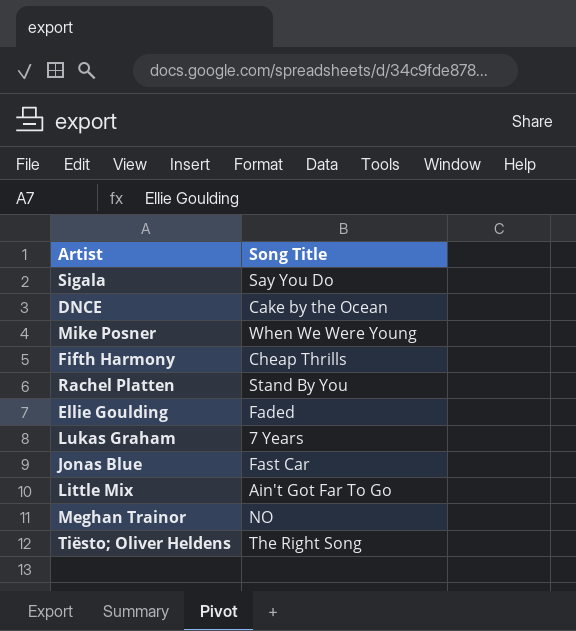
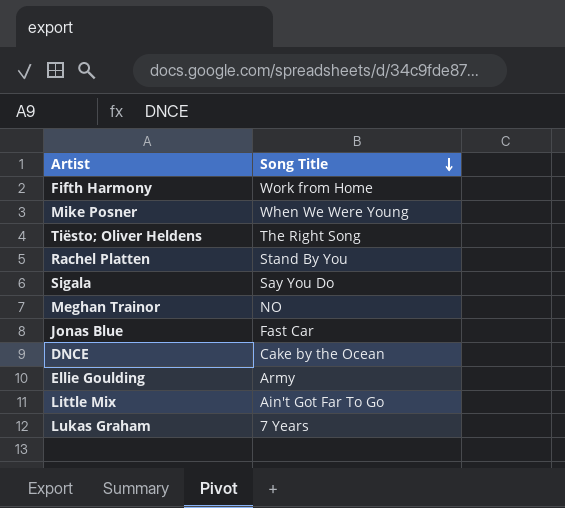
row order: none -> Song Title descending
Fifth Harmony | Song Title: Cheap Thrills -> Work from Home
Ellie Goulding | Song Title: Faded -> Army

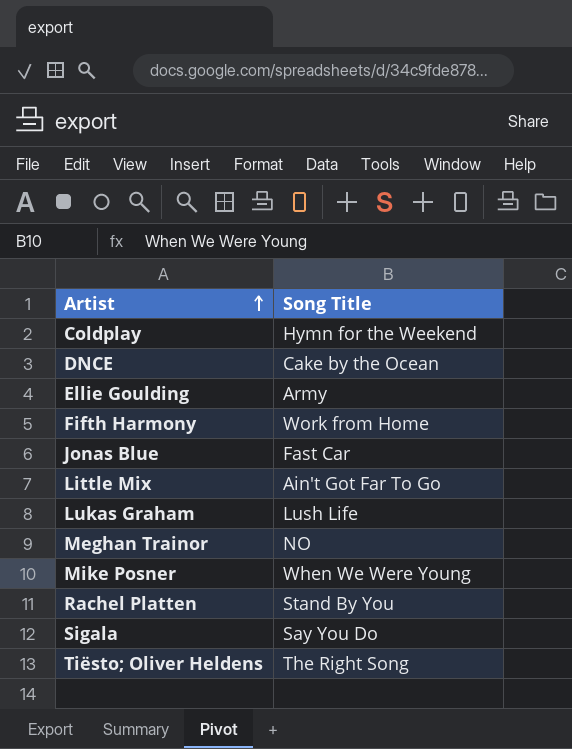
row order: Song Title descending -> Artist ascending
row Coldplay: none -> Hymn for the Weekend
Lukas Graham | Song Title: 7 Years -> Lush Life

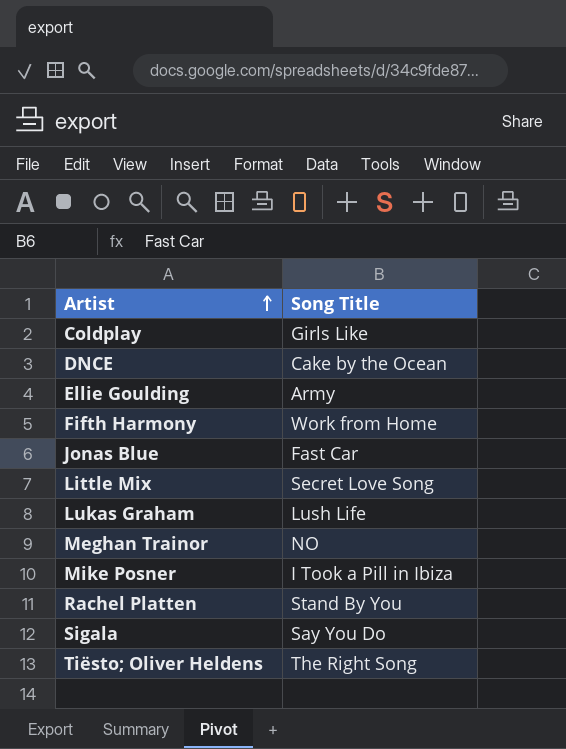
Coldplay | Song Title: Hymn for the Weekend -> Girls Like
Little Mix | Song Title: Ain't Got Far To Go -> Secret Love Song
Mike Posner | Song Title: When We Were Young -> I Took a Pill in Ibiza

